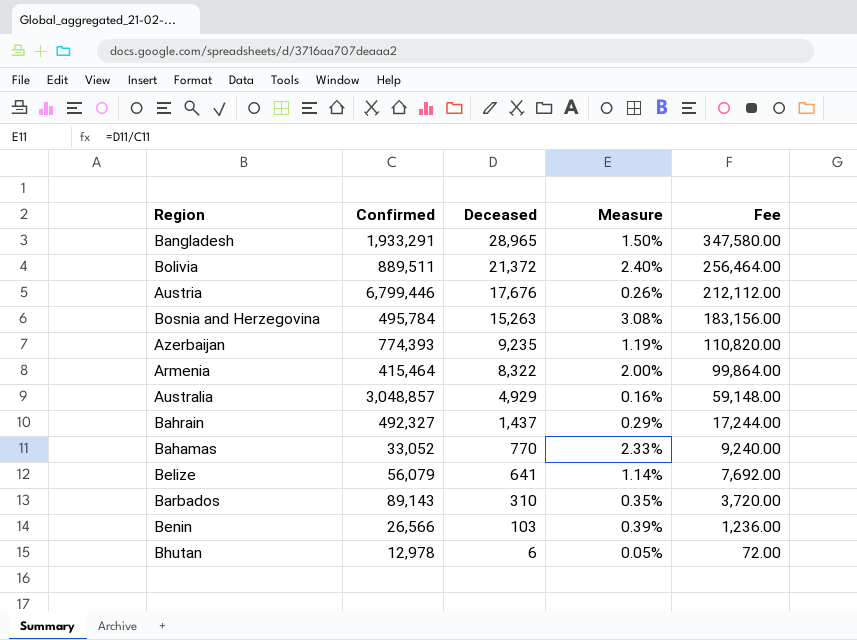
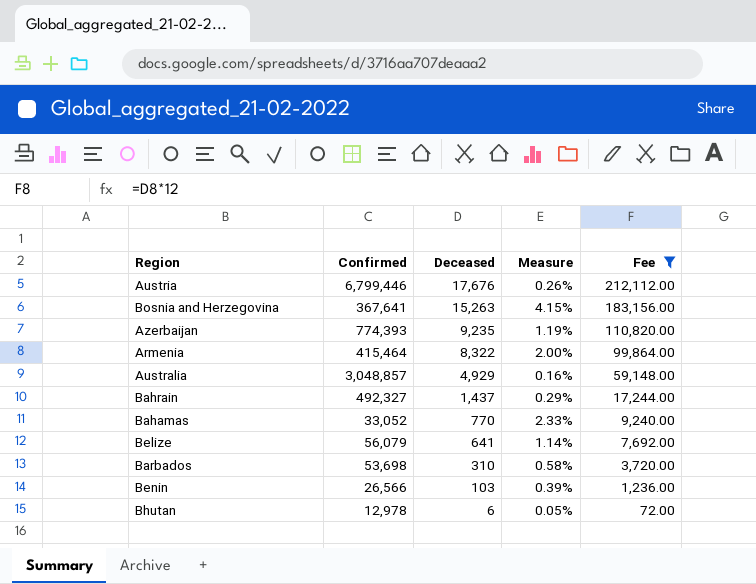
filter: none -> Fee <= 212,112.00
Bosnia and Herzegovina | Confirmed: 495,784 -> 367,641
Bosnia and Herzegovina | Measure: 3.08% -> 4.15%
Barbados | Confirmed: 89,143 -> 53,698
Barbados | Measure: 0.35% -> 0.58%

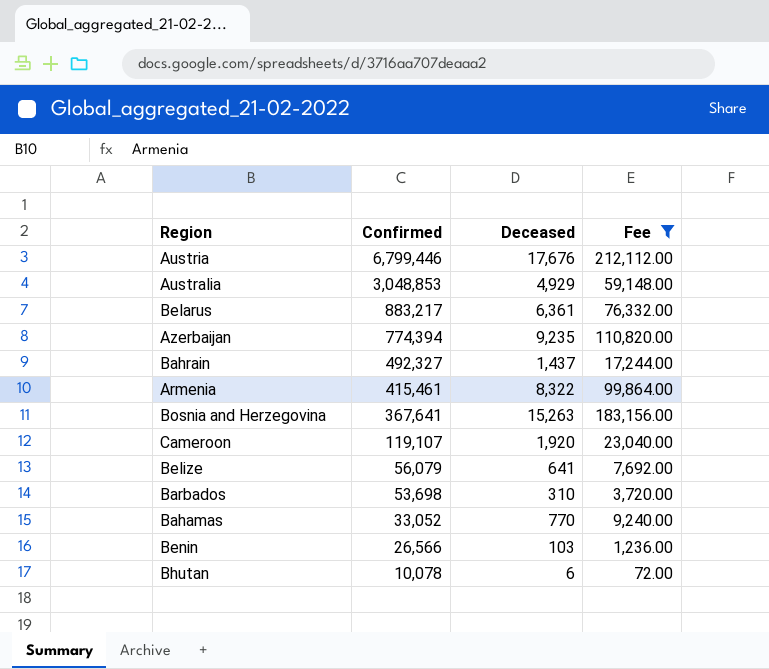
row order: Deceased descending -> Confirmed descending
column Measure | formula: [Deceased] / [Confirmed] -> none
Australia | Confirmed: 3,048,857 -> 3,048,853
row Belarus: none -> 883,217 | 6,361 | 76,332.00
Azerbaijan | Confirmed: 774,393 -> 774,394
Armenia | Confirmed: 415,464 -> 415,461
row Cameroon: none -> 119,107 | 1,920 | 23,040.00
Bhutan | Confirmed: 12,978 -> 10,078

